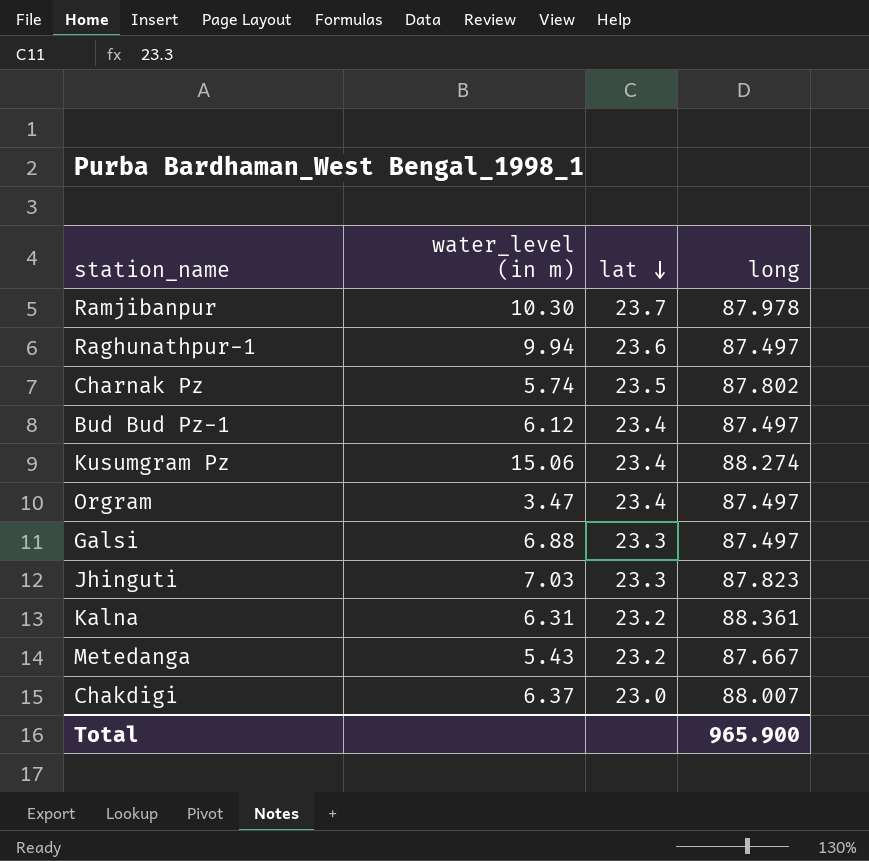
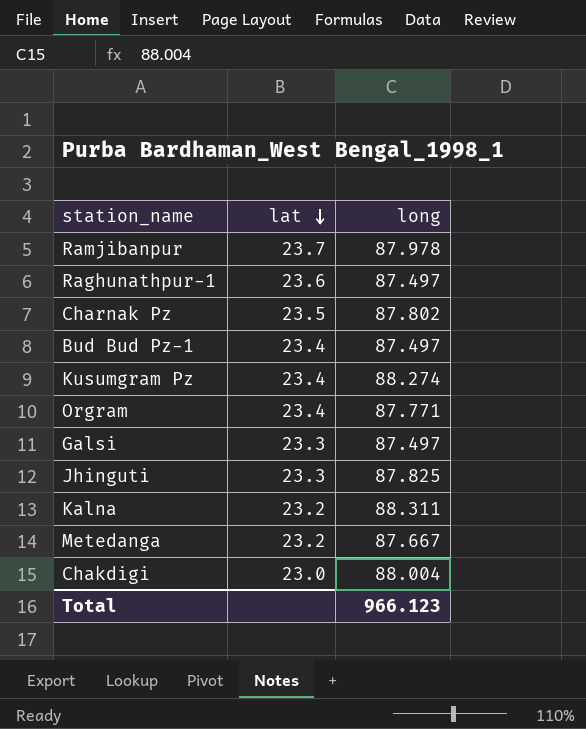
column water_level (in m) | position: 2 -> none
Orgram | long: 87.497 -> 87.771
Jhinguti | long: 87.823 -> 87.825
Kalna | long: 88.361 -> 88.311
Chakdigi | long: 88.007 -> 88.004
Total | long: 965.900 -> 966.123

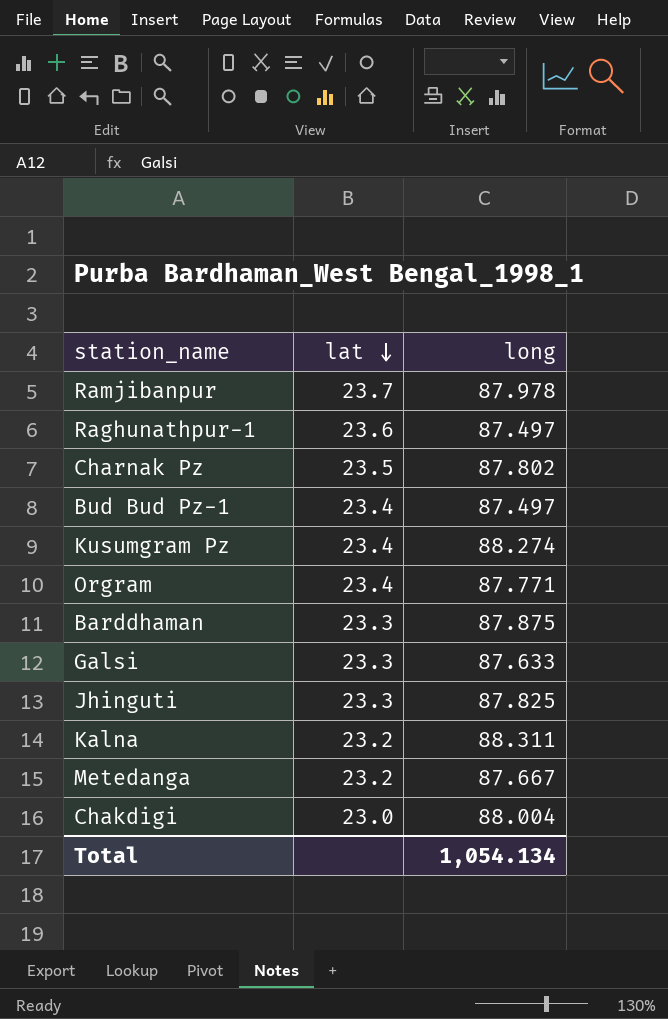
row Barddhaman: none -> 23.3 | 87.875
Galsi | long: 87.497 -> 87.633
Total | long: 966.123 -> 1,054.134

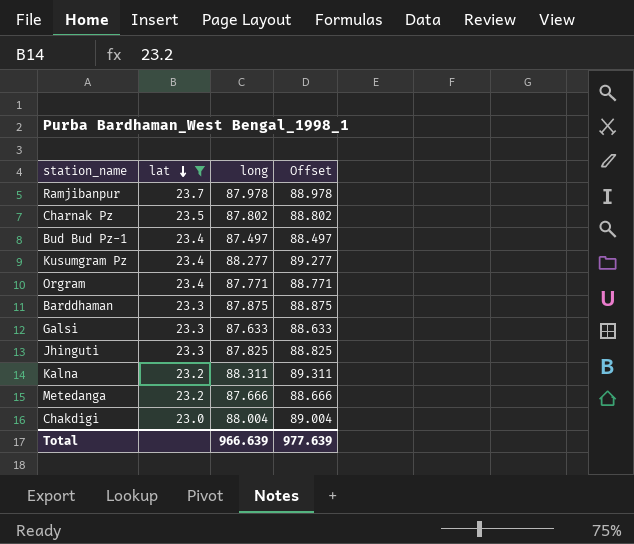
filter: none -> lat != 23.6
column Offset | formula: none -> [long] + 1
Kusumgram Pz | long: 88.274 -> 88.277
Metedanga | long: 87.667 -> 87.666
Total | long: 1,054.134 -> 966.639

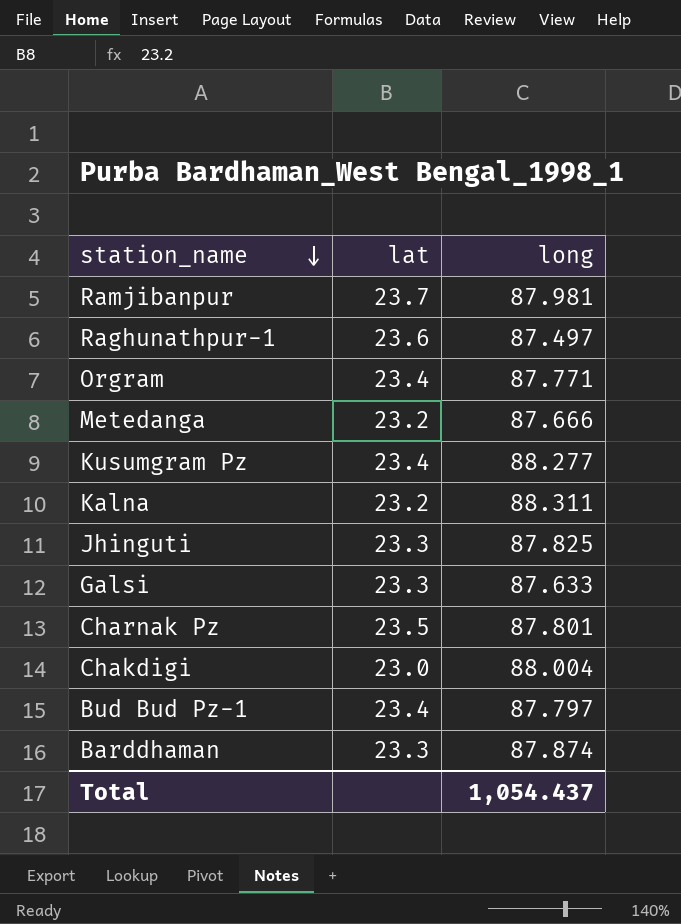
filter: lat != 23.6 -> none
row order: lat descending -> station_name descending
column Offset | formula: [long] + 1 -> none
Ramjibanpur | long: 87.978 -> 87.981
Charnak Pz | long: 87.802 -> 87.801
Bud Bud Pz-1 | long: 87.497 -> 87.797
Barddhaman | long: 87.875 -> 87.874
Total | long: 966.639 -> 1,054.437

